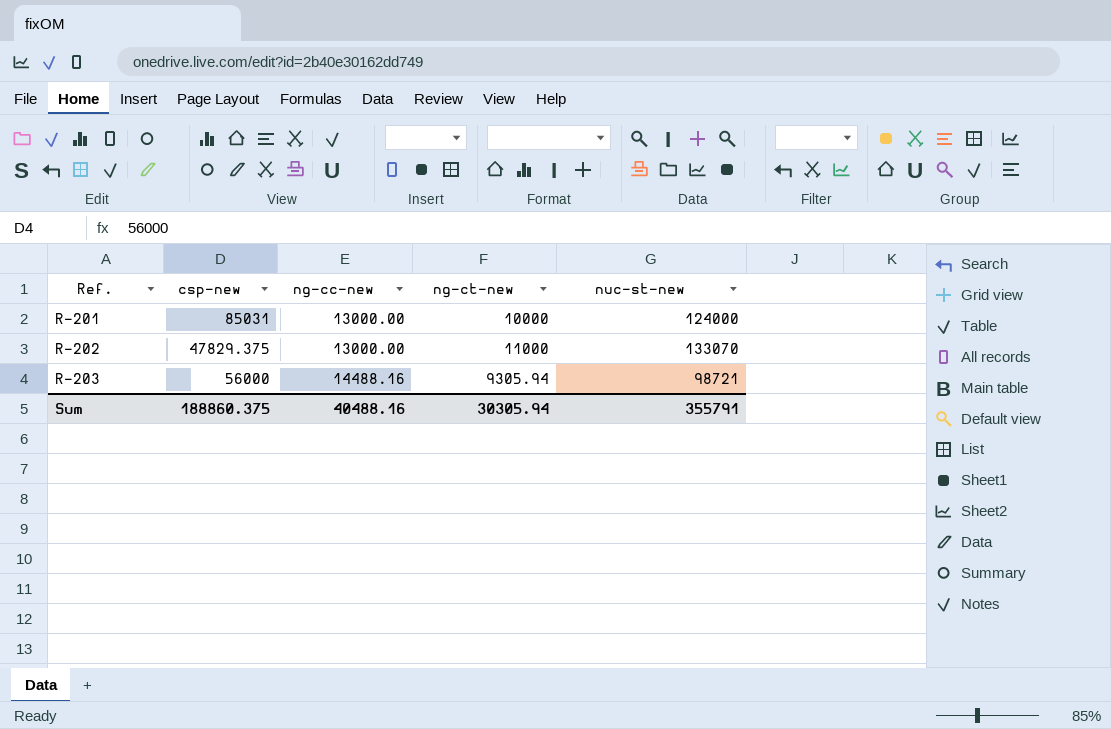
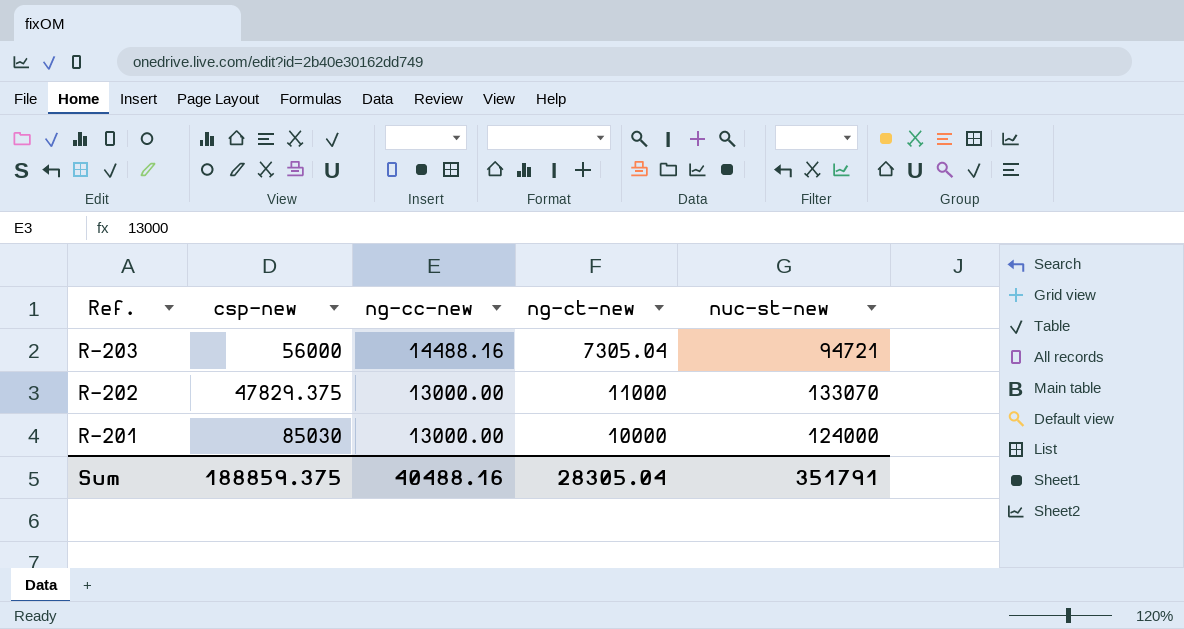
row order: Ref. ascending -> Ref. descending
R-203 | ng-ct-new: 9305.94 -> 7305.04
R-203 | nuc-st-new: 98721 -> 94721
R-201 | csp-new: 85031 -> 85030
Sum | csp-new: 188860.375 -> 188859.375
Sum | ng-ct-new: 30305.94 -> 28305.04
Sum | nuc-st-new: 355791 -> 351791

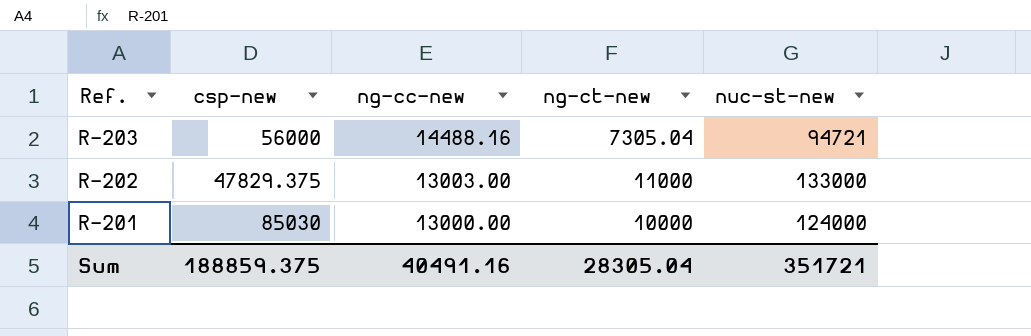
R-202 | ng-cc-new: 13000.00 -> 13003.00
R-202 | nuc-st-new: 133070 -> 133000
Sum | ng-cc-new: 40488.16 -> 40491.16
Sum | nuc-st-new: 351791 -> 351721

